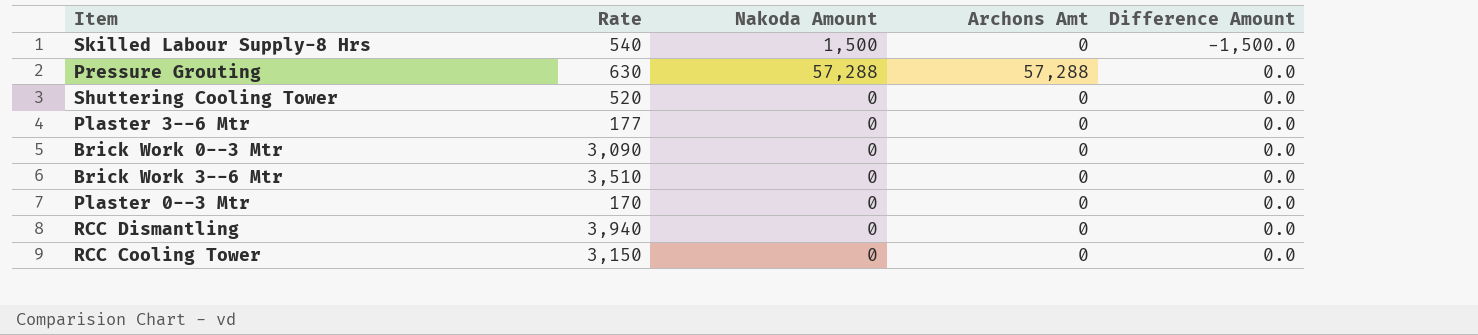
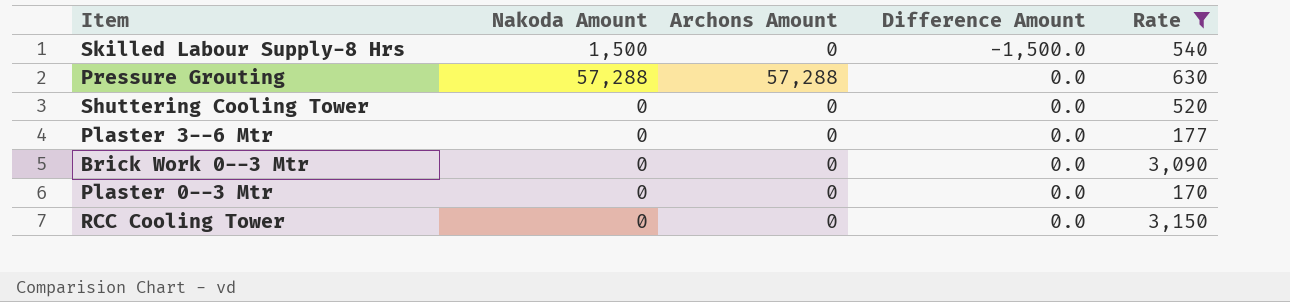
filter: none -> Rate <= 3,150
column name: Archons Amt -> Archons Amount
column Rate | position: 2 -> 5

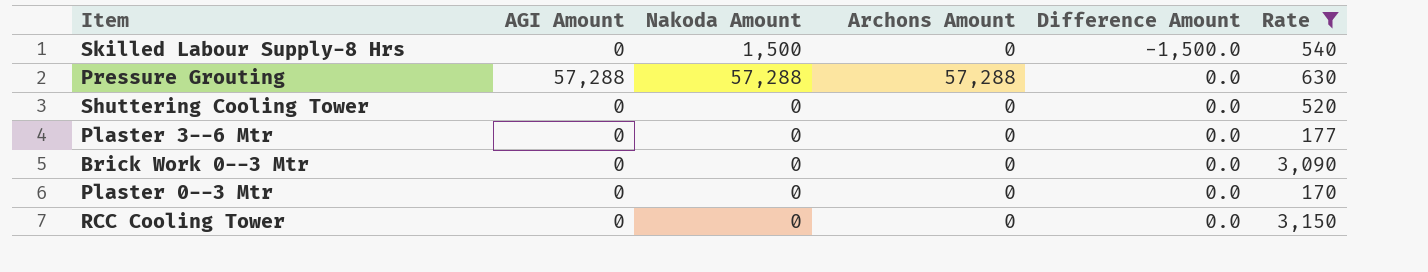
column AGI Amount | position: none -> 2

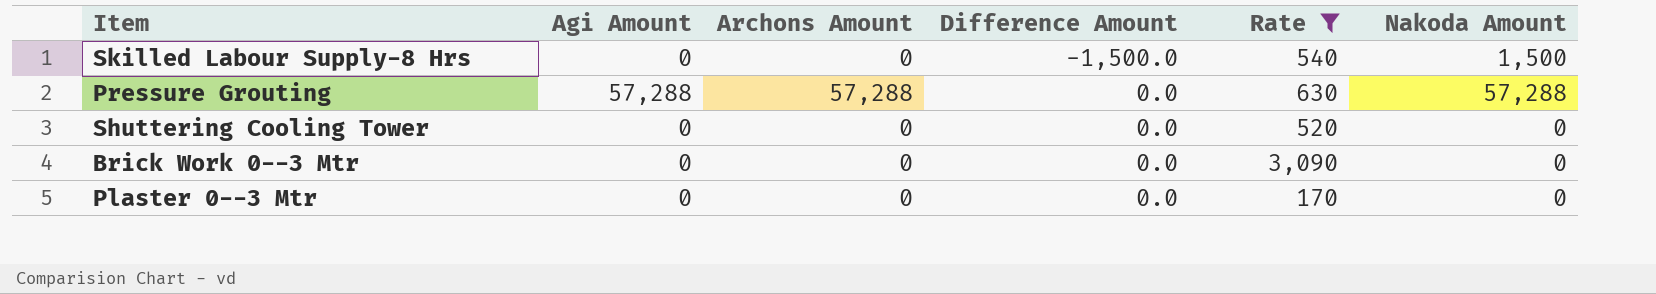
column name: AGI Amount -> Agi Amount
column Nakoda Amount | position: 3 -> 6
row Plaster 3--6 Mtr: 0 | 0 | 0 | 0.0 | 177 -> none
row RCC Cooling Tower: 0 | 0 | 0 | 0.0 | 3,150 -> none

